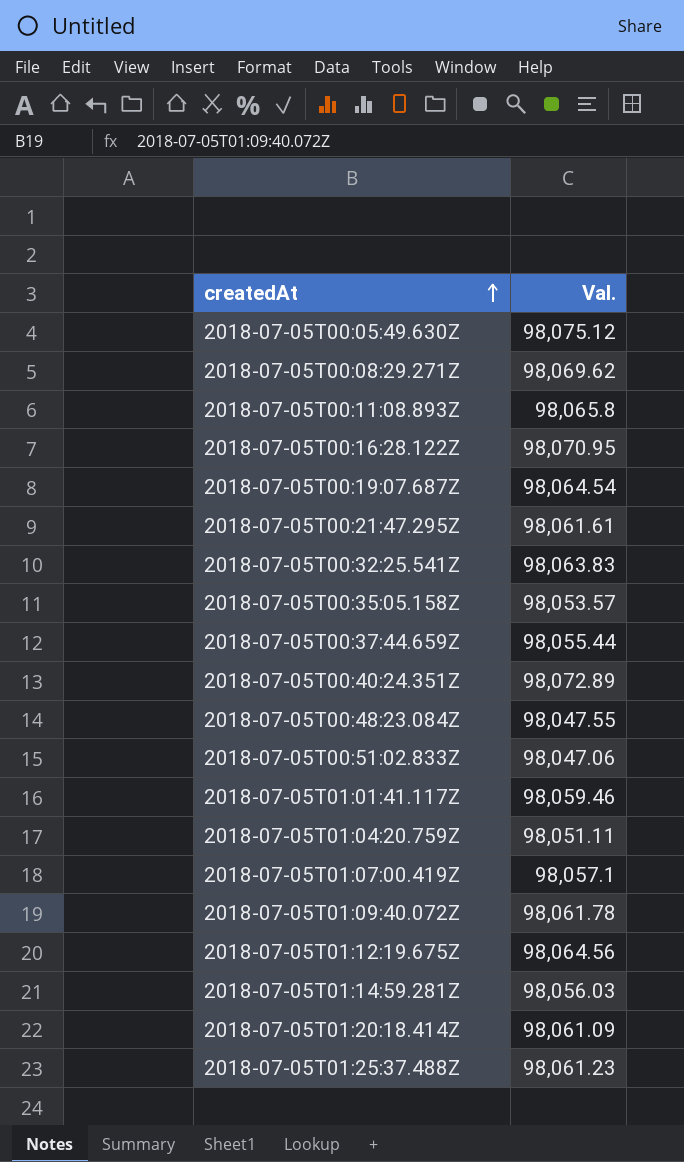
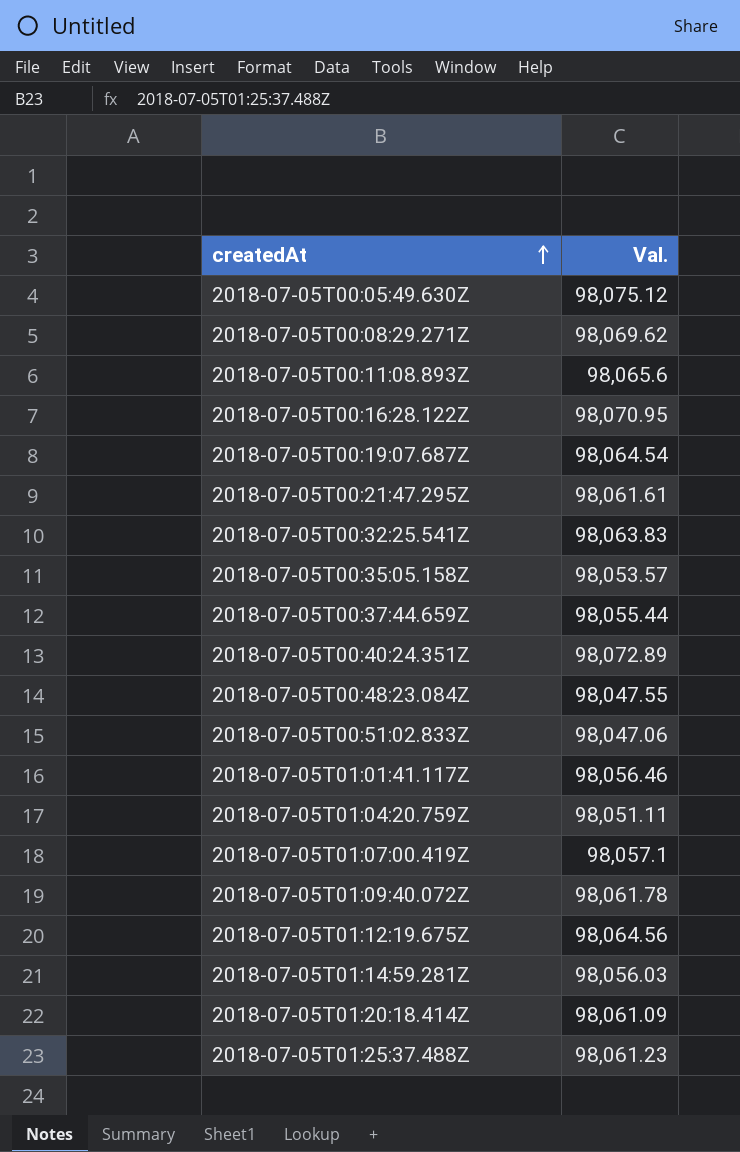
2018-07-05T00:11:08.893Z | Val.: 98,065.8 -> 98,065.6
2018-07-05T01:01:41.117Z | Val.: 98,059.46 -> 98,056.46

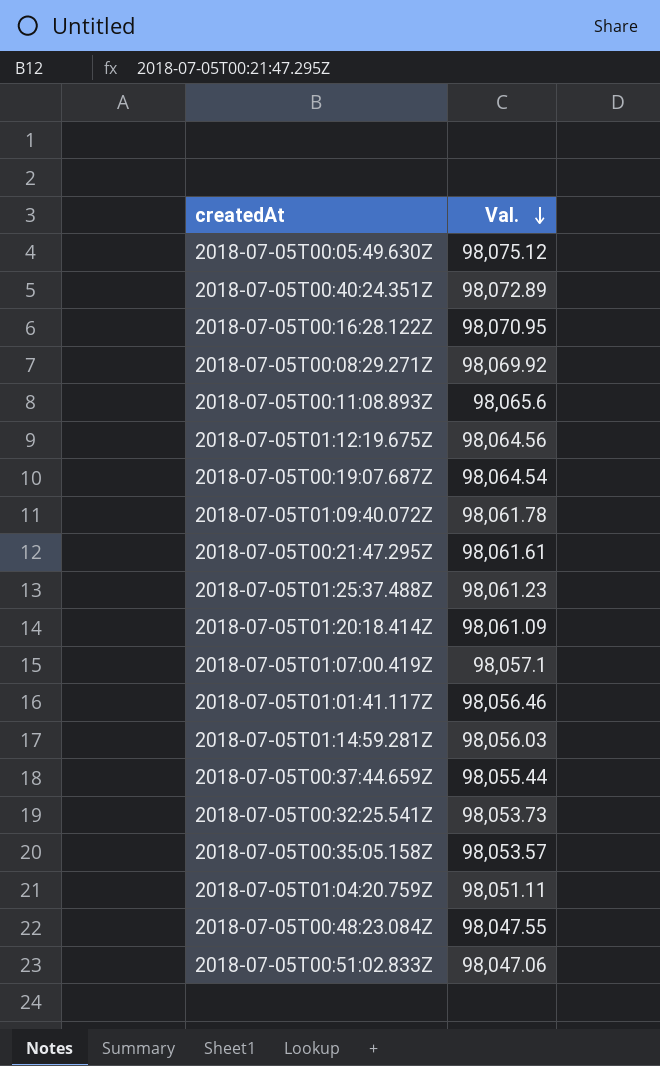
row order: createdAt ascending -> Val. descending
2018-07-05T00:08:29.271Z | Val.: 98,069.62 -> 98,069.92
2018-07-05T00:32:25.541Z | Val.: 98,063.83 -> 98,053.73

